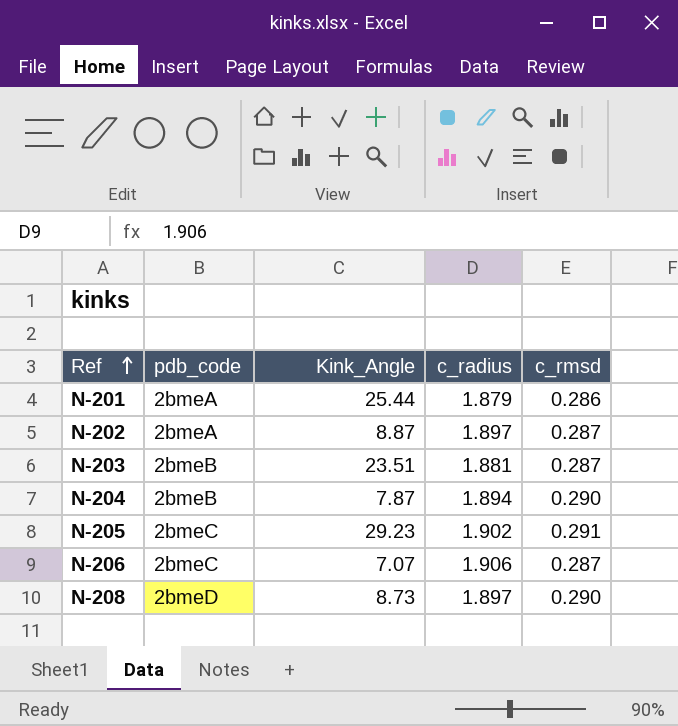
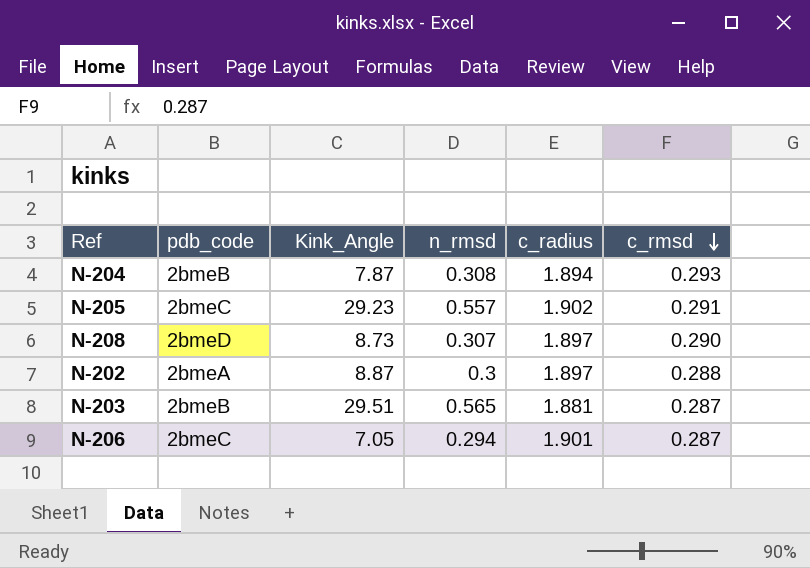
row order: Ref ascending -> c_rmsd descending
column n_rmsd | position: none -> 4
row N-201: 2bmeA | 25.44 | 1.879 | 0.286 -> none
N-204 | c_rmsd: 0.290 -> 0.293
N-202 | c_rmsd: 0.287 -> 0.288
N-203 | Kink_Angle: 23.51 -> 29.51
N-206 | Kink_Angle: 7.07 -> 7.05
N-206 | c_radius: 1.906 -> 1.901

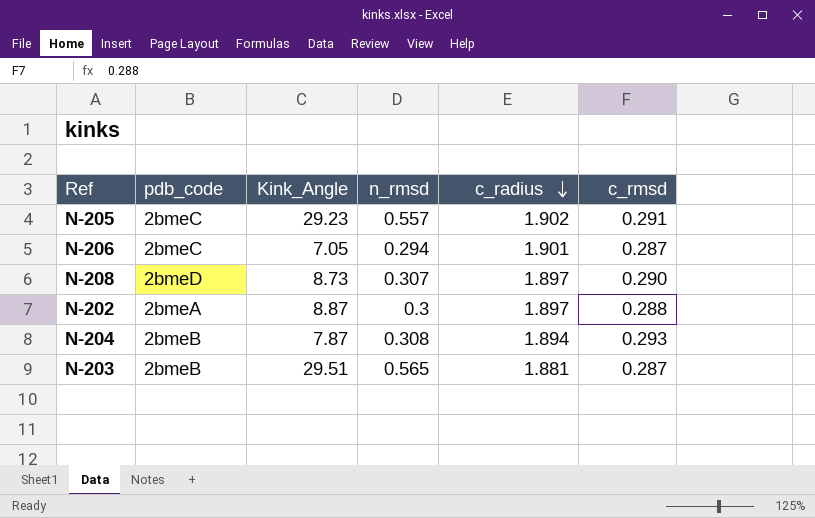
row order: c_rmsd descending -> c_radius descending

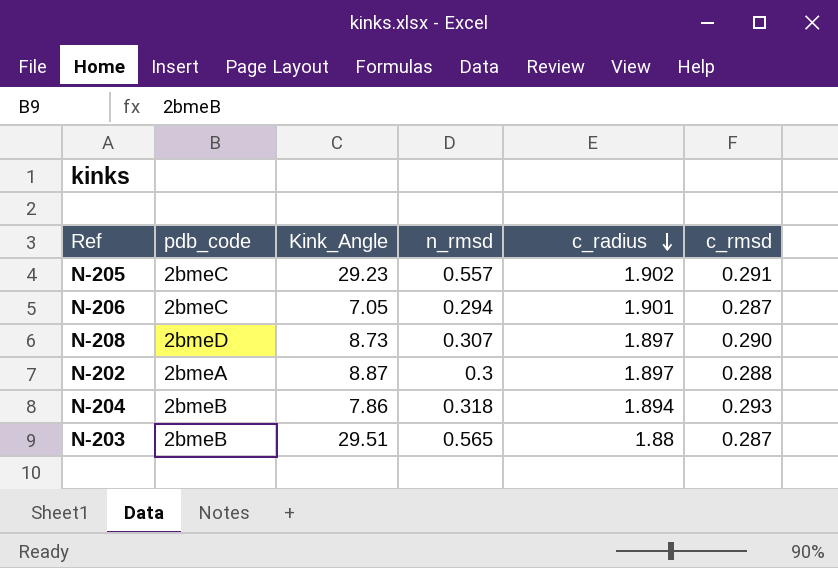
N-204 | Kink_Angle: 7.87 -> 7.86
N-204 | n_rmsd: 0.308 -> 0.318
N-203 | c_radius: 1.881 -> 1.88

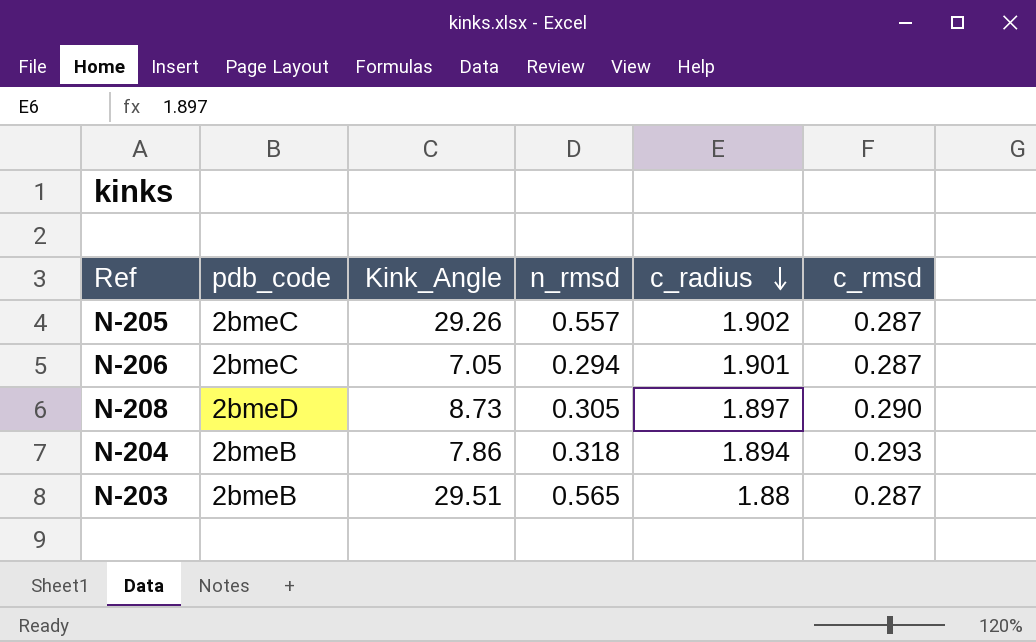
row N-202: 2bmeA | 8.87 | 0.3 | 1.897 | 0.288 -> none
N-205 | Kink_Angle: 29.23 -> 29.26
N-205 | c_rmsd: 0.291 -> 0.287
N-208 | n_rmsd: 0.307 -> 0.305

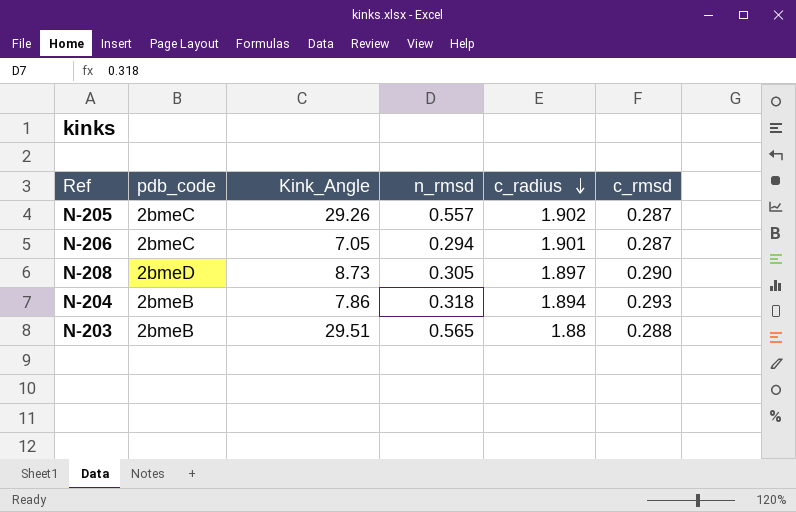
N-203 | c_rmsd: 0.287 -> 0.288

